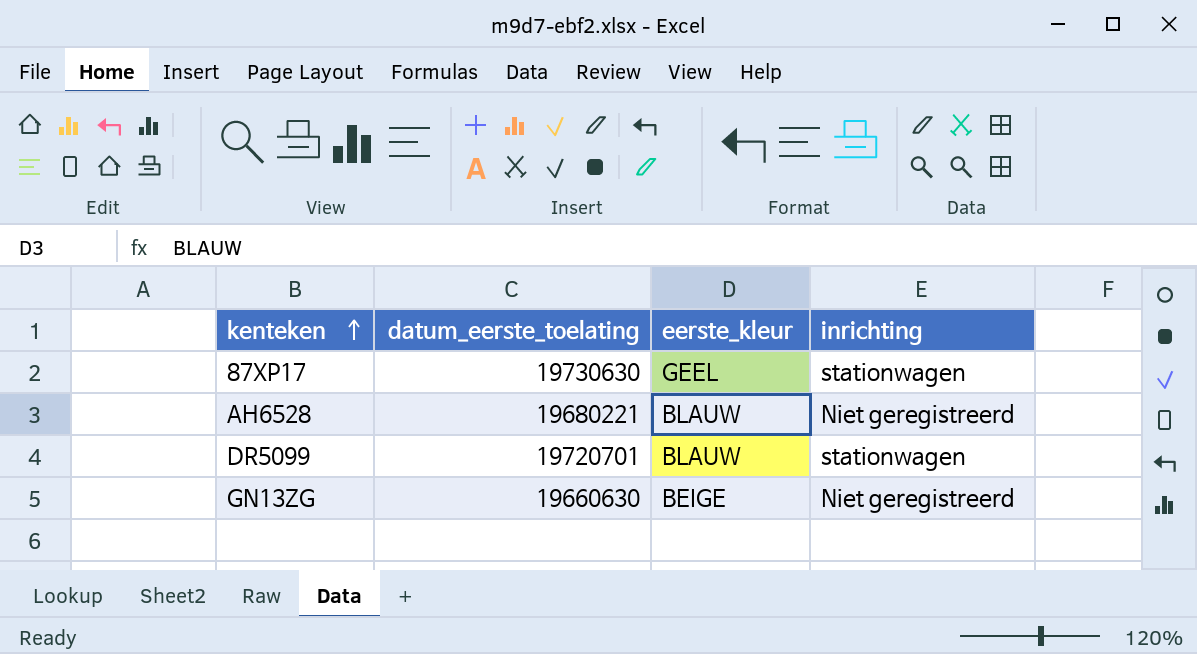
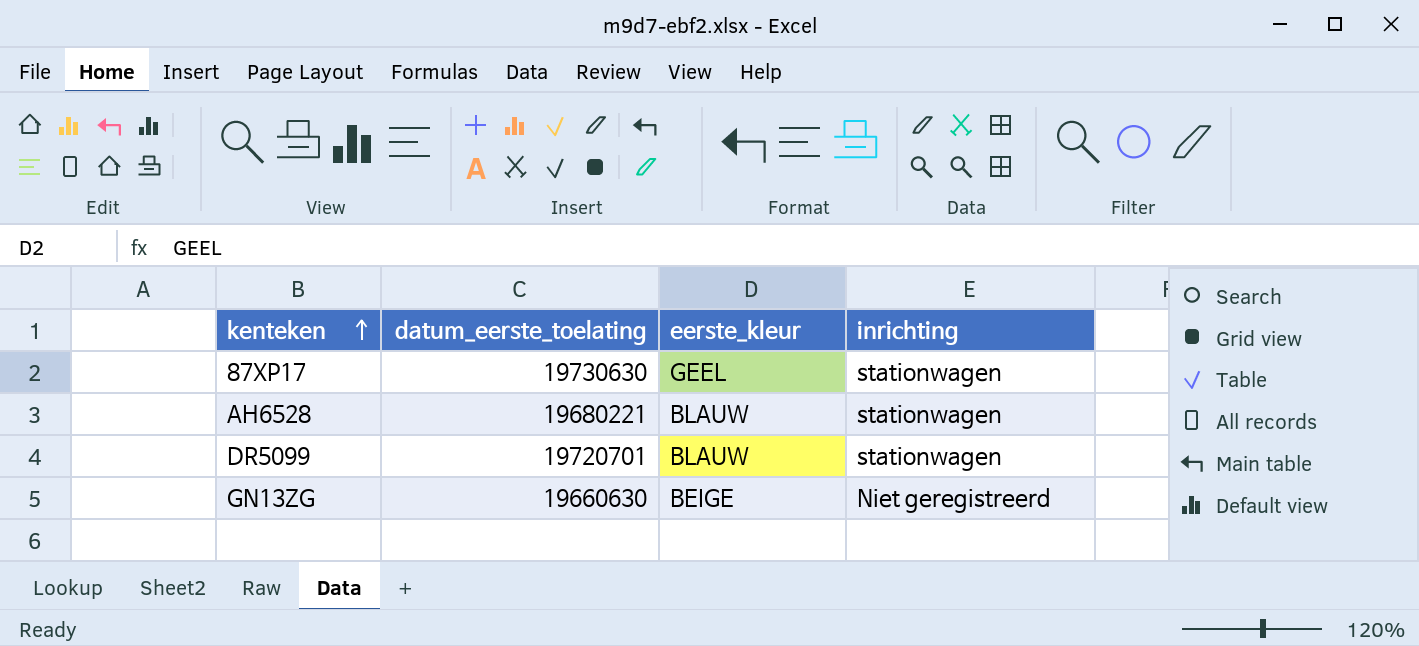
AH6528 | inrichting: Niet geregistreerd -> stationwagen

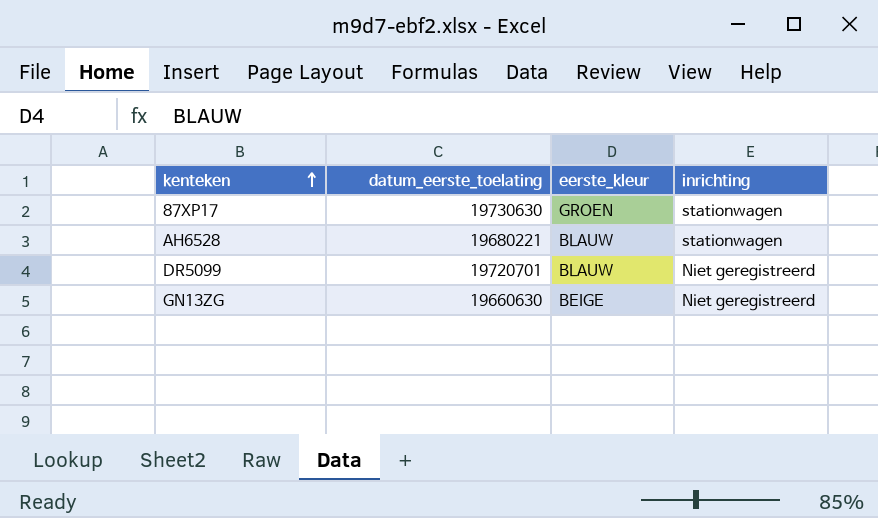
87XP17 | eerste_kleur: GEEL -> GROEN
DR5099 | inrichting: stationwagen -> Niet geregistreerd

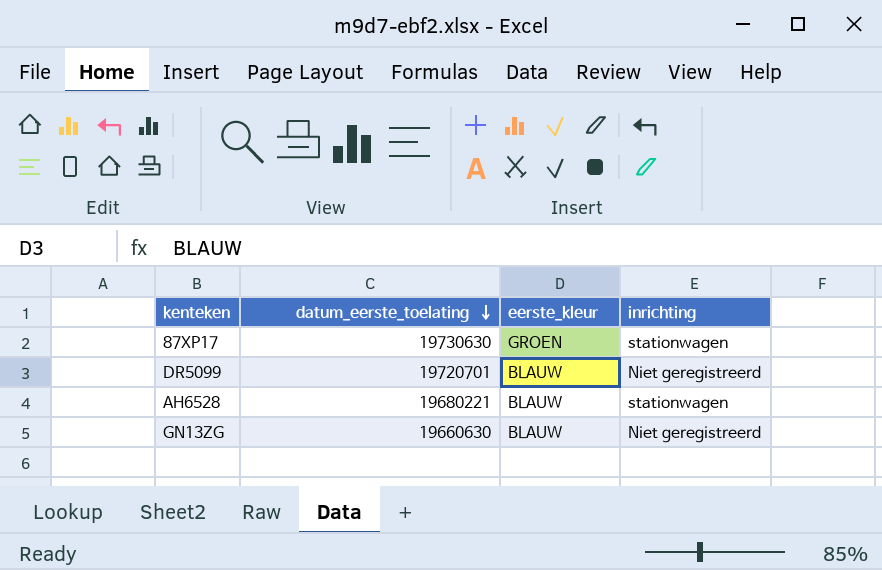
row order: kenteken ascending -> datum_eerste_toelating descending
GN13ZG | eerste_kleur: BEIGE -> BLAUW

